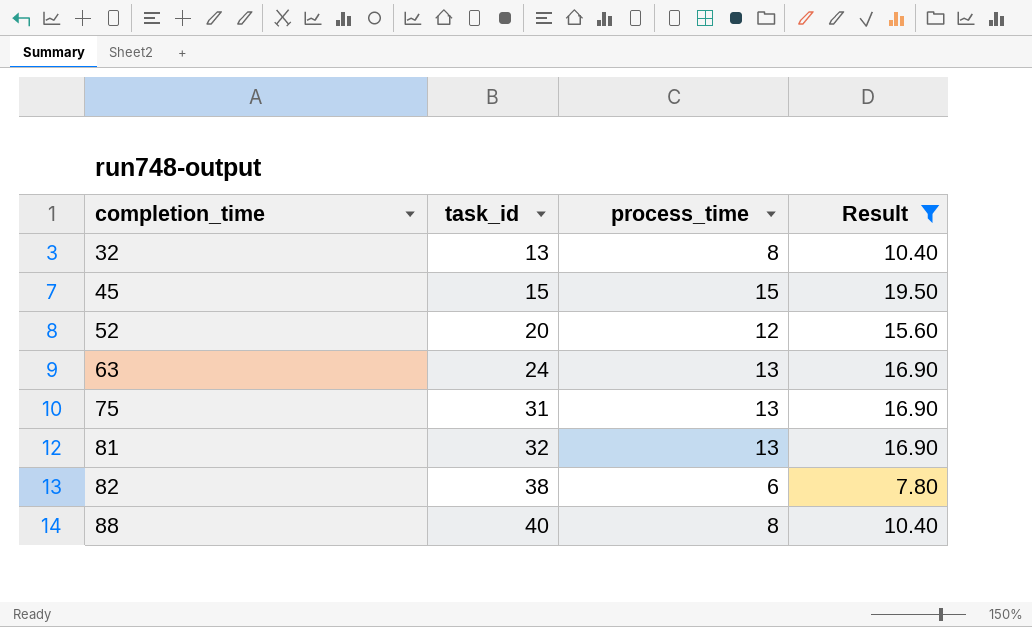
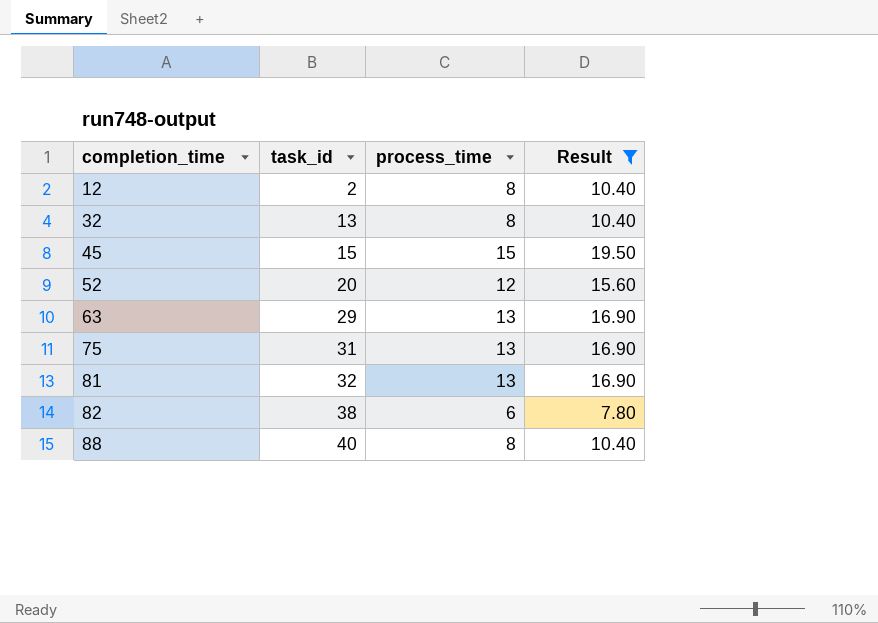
row 12: none -> 2 | 8 | 10.40
63 | task_id: 24 -> 29

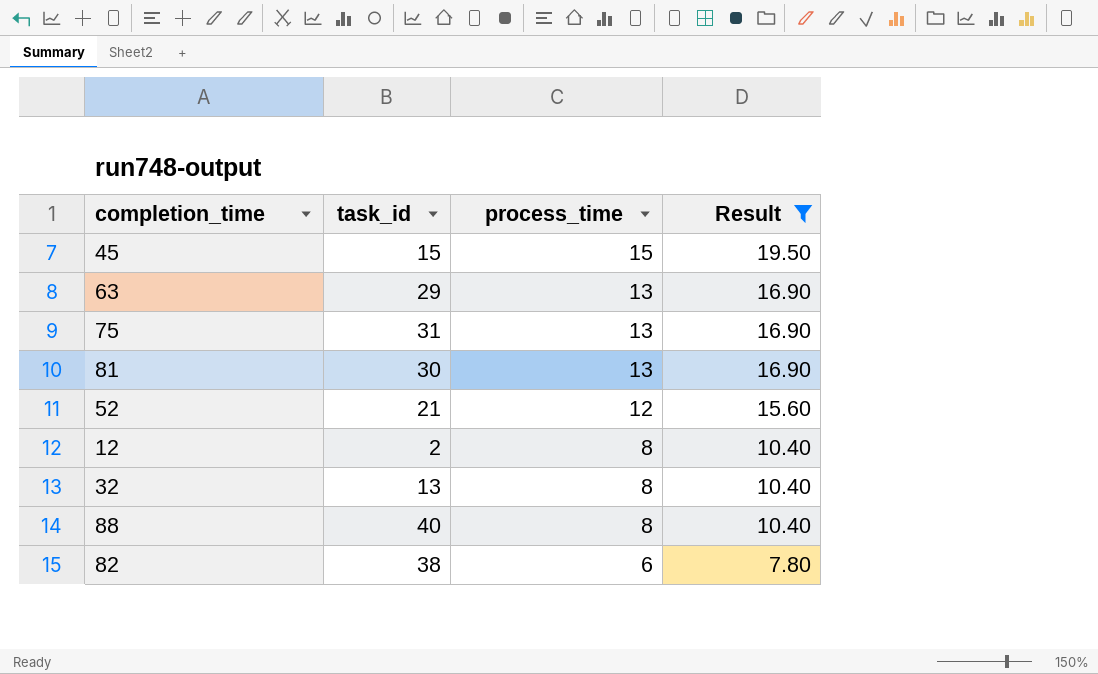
row order: completion_time ascending -> process_time descending
81 | task_id: 32 -> 30
52 | task_id: 20 -> 21

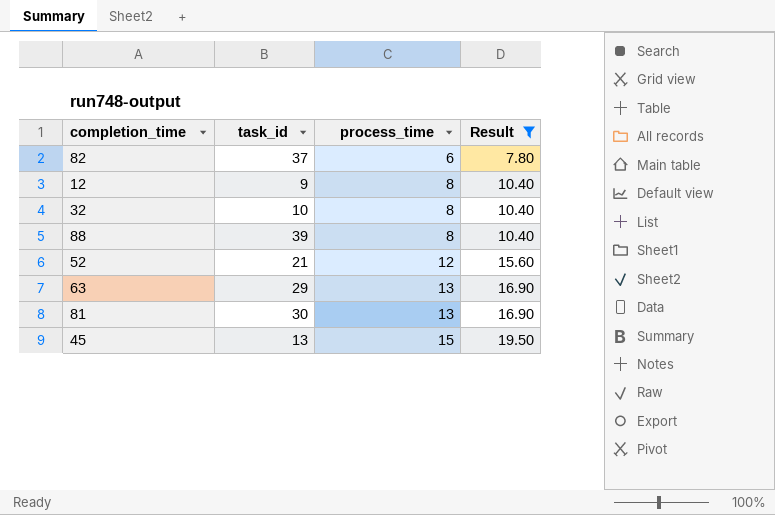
row order: process_time descending -> process_time ascending
row 75: 31 | 13 | 16.90 -> none
82 | task_id: 38 -> 37
12 | task_id: 2 -> 9
32 | task_id: 13 -> 10
88 | task_id: 40 -> 39
45 | task_id: 15 -> 13

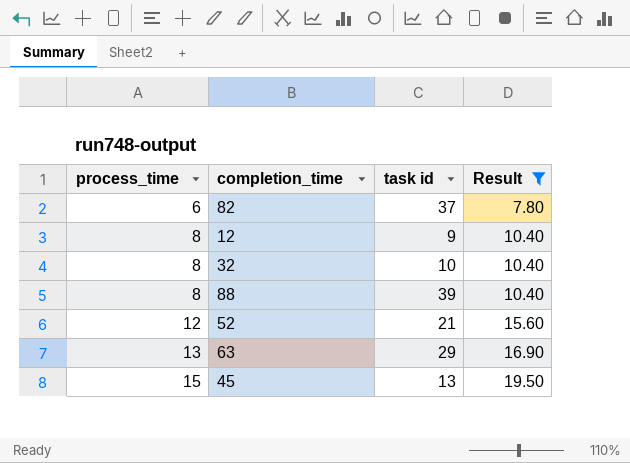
column process_time | position: 3 -> 1
column name: task_id -> task id
row 81: 30 | 13 | 16.90 -> none

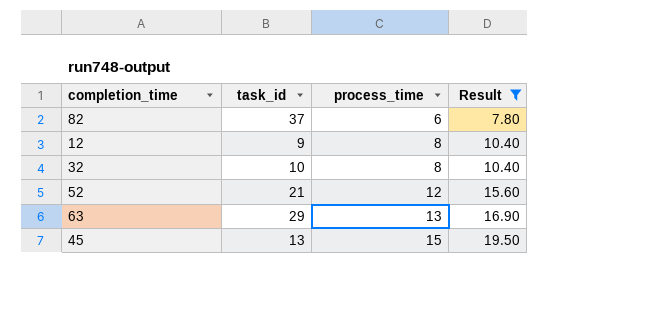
column name: task id -> task_id
column process_time | position: 1 -> 3
row 88: 8 | 39 | 10.40 -> none

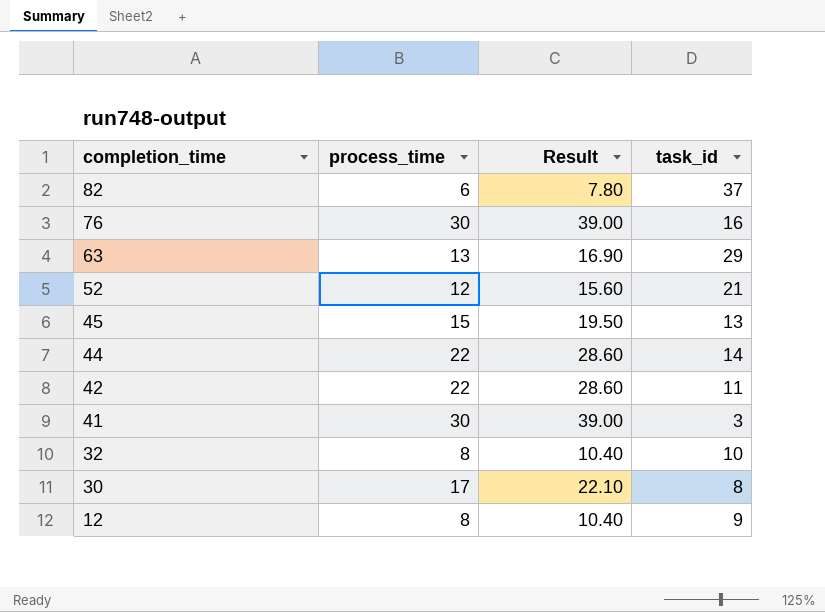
filter: Result <= 19.50 -> none
row order: process_time ascending -> completion_time descending
column task_id | position: 2 -> 4

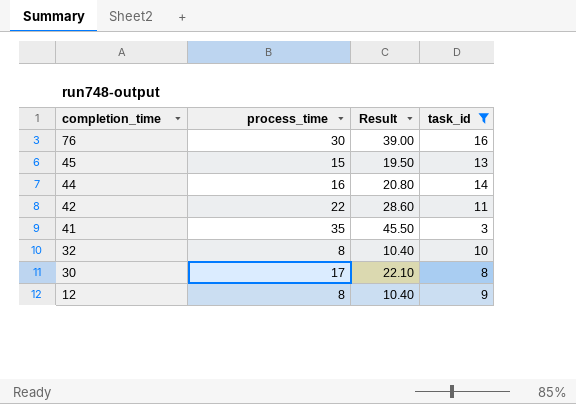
filter: none -> task_id <= 16
44 | process_time: 22 -> 16
44 | Result: 28.60 -> 20.80
41 | process_time: 30 -> 35
41 | Result: 39.00 -> 45.50

